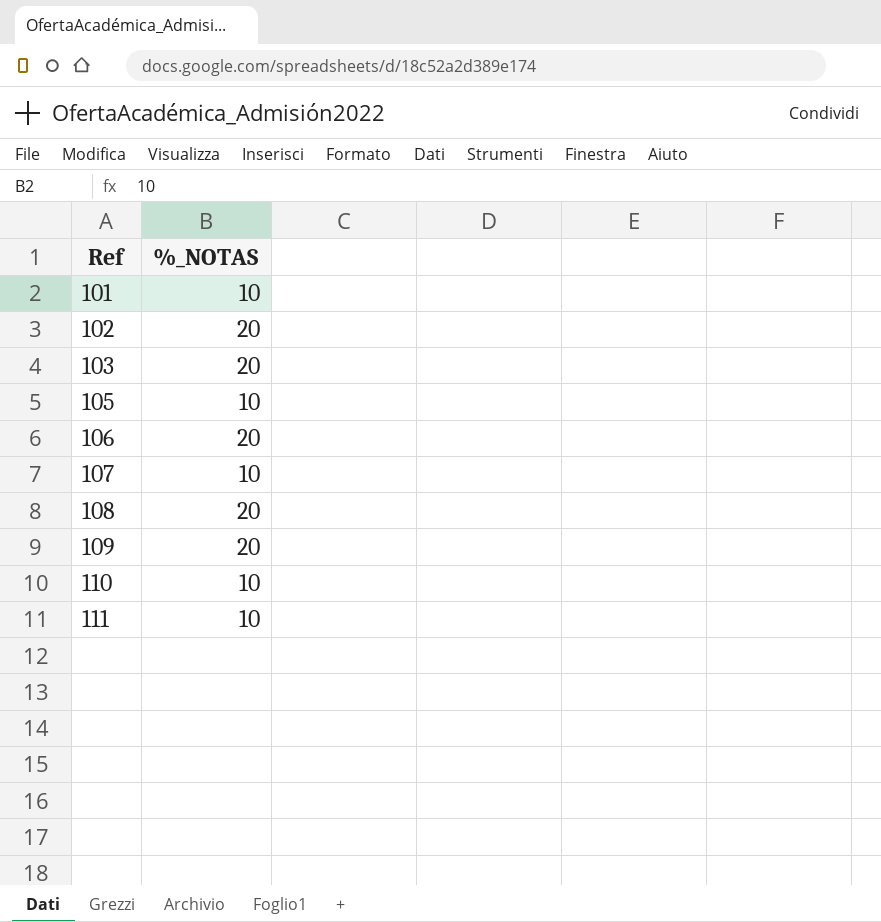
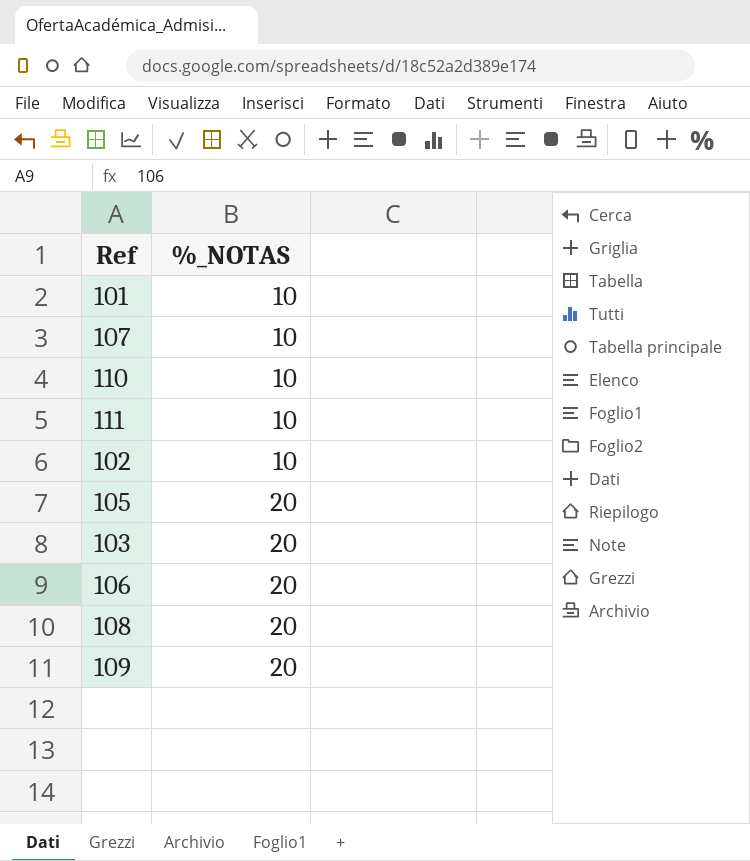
row order: Ref ascending -> %_NOTAS ascending
102 | %_NOTAS: 20 -> 10
105 | %_NOTAS: 10 -> 20

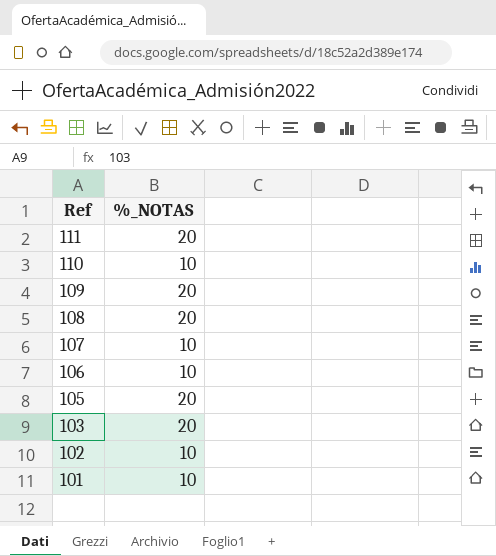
row order: %_NOTAS ascending -> Ref descending
111 | %_NOTAS: 10 -> 20
106 | %_NOTAS: 20 -> 10

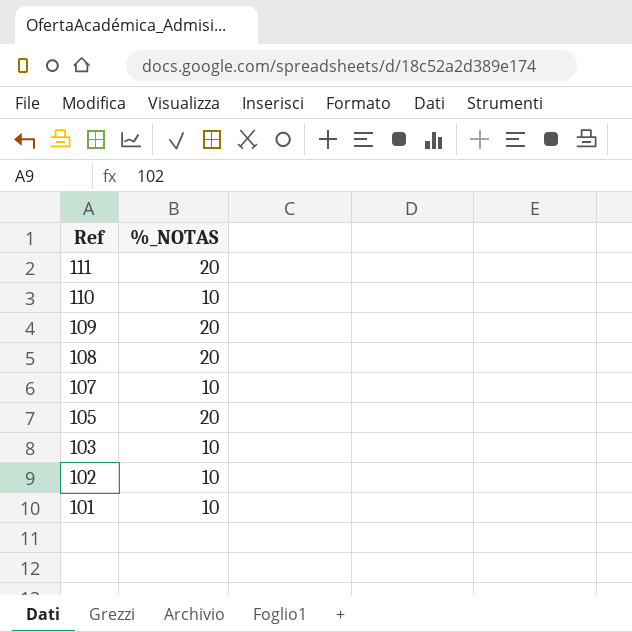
row 106: 10 -> none
103 | %_NOTAS: 20 -> 10

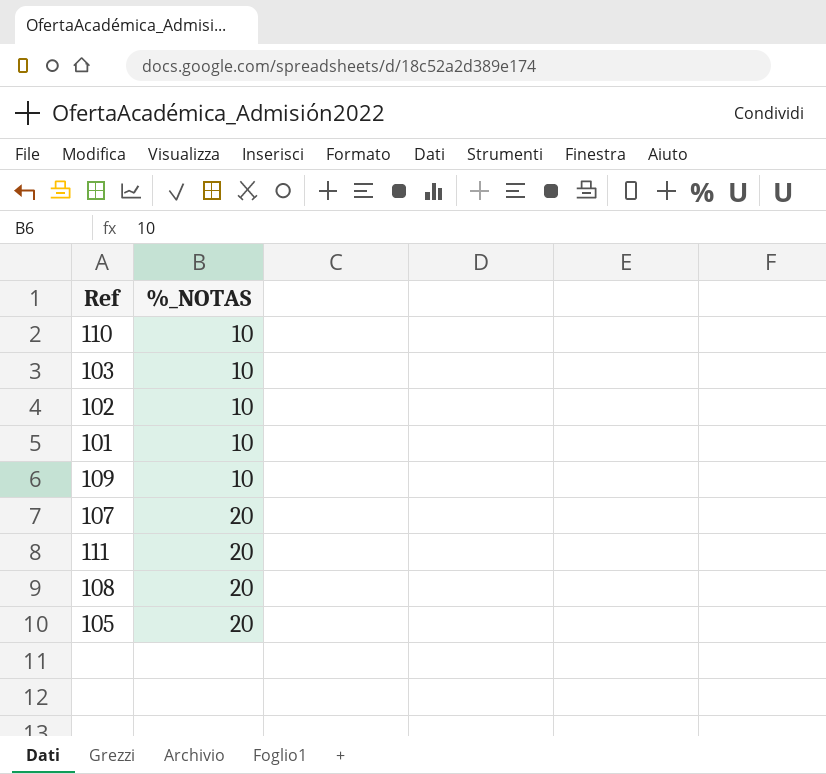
row order: Ref descending -> %_NOTAS ascending
109 | %_NOTAS: 20 -> 10
107 | %_NOTAS: 10 -> 20

